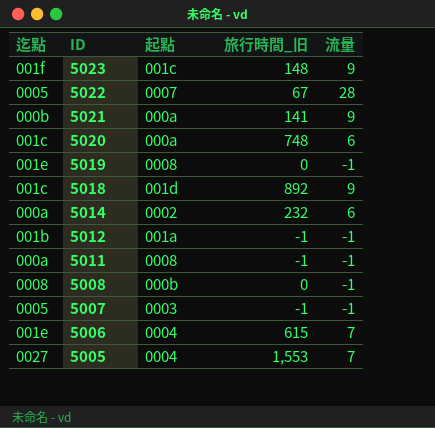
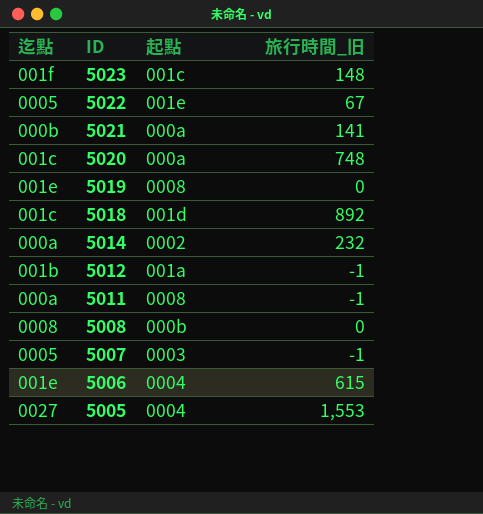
column 流量 | position: 5 -> none
5022 | 起點: 0007 -> 001e

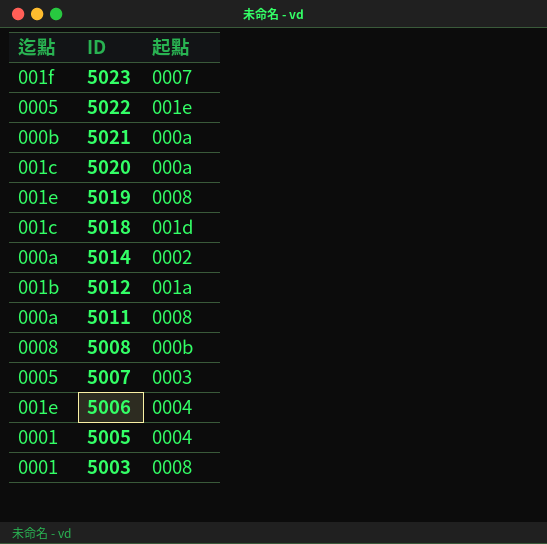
column 旅行時間_旧 | position: 4 -> none
5023 | 起點: 001c -> 0007
5005 | 迄點: 0027 -> 0001
row 5003: none -> 0001 | 0008

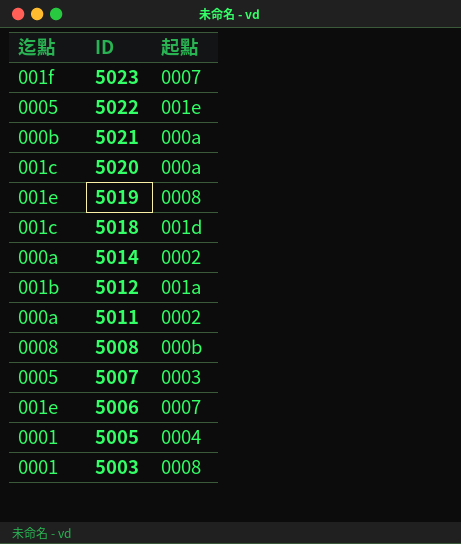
5011 | 起點: 0008 -> 0002
5006 | 起點: 0004 -> 0007

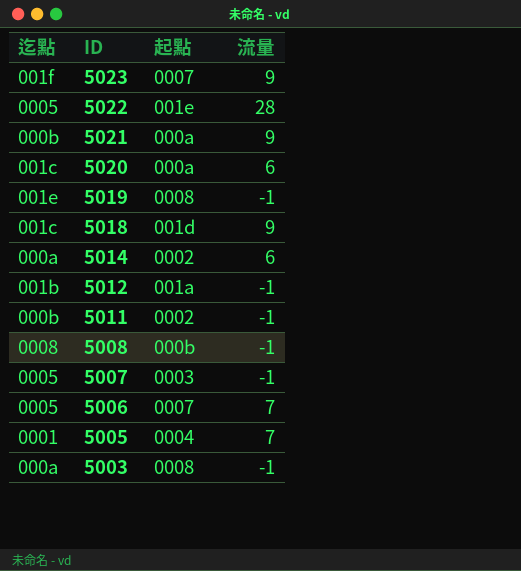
column 流量 | position: none -> 4
5011 | 迄點: 000a -> 000b
5006 | 迄點: 001e -> 0005
5003 | 迄點: 0001 -> 000a

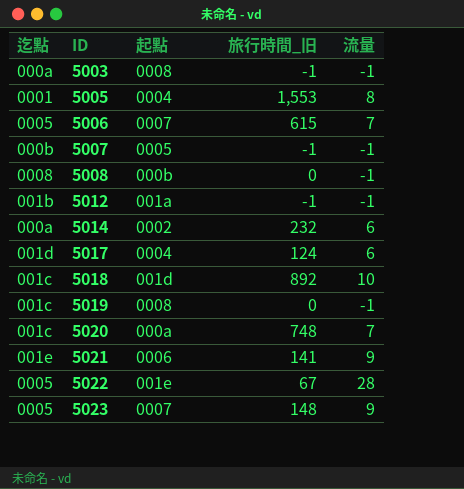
row order: ID descending -> ID ascending
column 旅行時間_旧 | position: none -> 4
row 5011: 000b | 0002 | -1 -> none
5005 | 流量: 7 -> 8
5007 | 迄點: 0005 -> 000b
5007 | 起點: 0003 -> 0005
row 5017: none -> 001d | 0004 | 124 | 6
5018 | 流量: 9 -> 10
5019 | 迄點: 001e -> 001c
5020 | 流量: 6 -> 7
5021 | 迄點: 000b -> 001e
5021 | 起點: 000a -> 0006
5023 | 迄點: 001f -> 0005

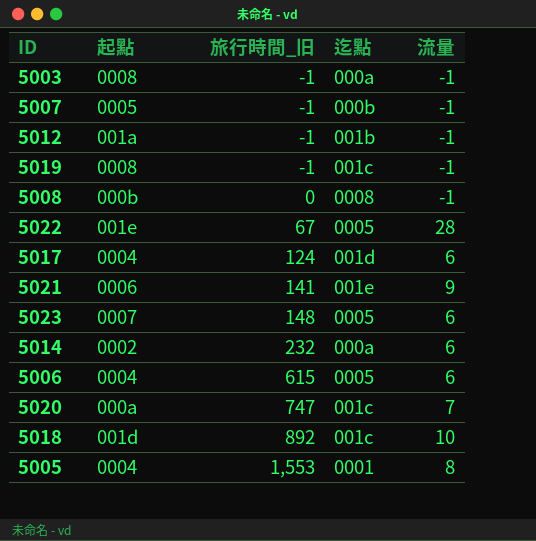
row order: ID ascending -> 旅行時間_旧 ascending
column 迄點 | position: 1 -> 4
5019 | 旅行時間_旧: 0 -> -1
5023 | 流量: 9 -> 6
5006 | 起點: 0007 -> 0004
5006 | 流量: 7 -> 6
5020 | 旅行時間_旧: 748 -> 747

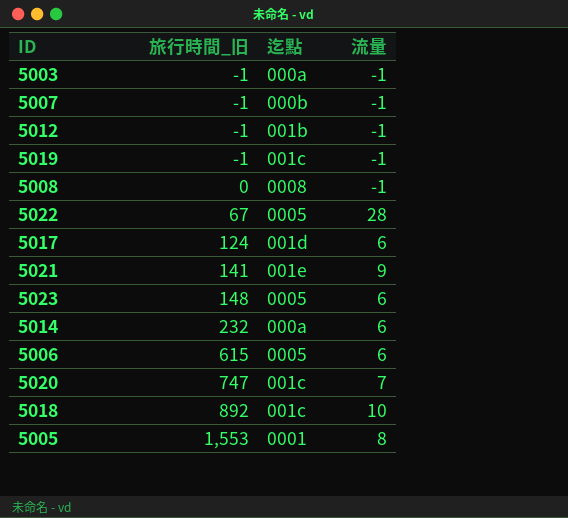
column 起點 | position: 2 -> none

